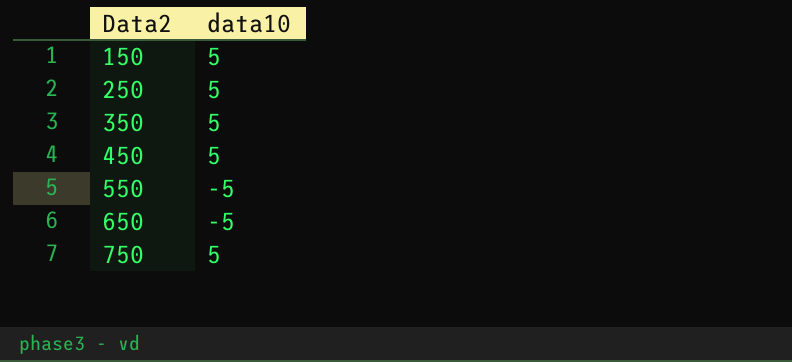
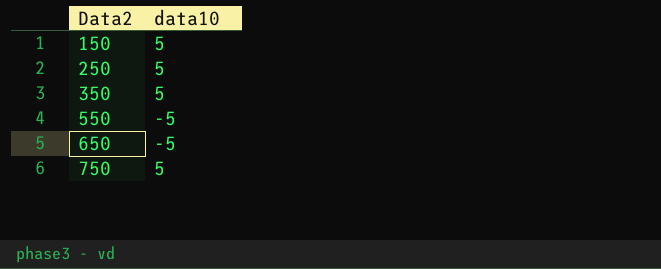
row 450: 5 -> none

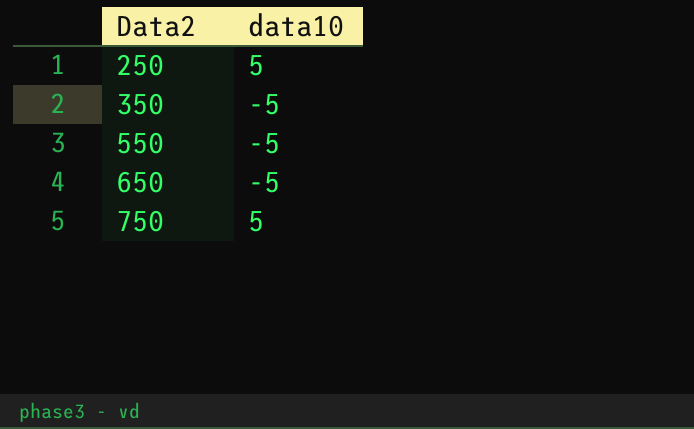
row 150: 5 -> none
350 | data10: 5 -> -5

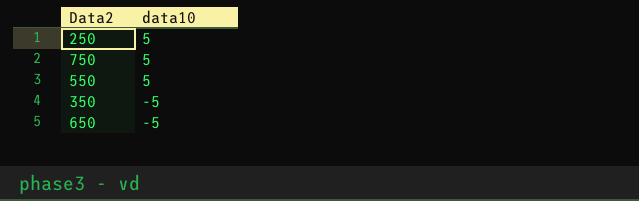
row order: Data2 ascending -> data10 descending
550 | data10: -5 -> 5

